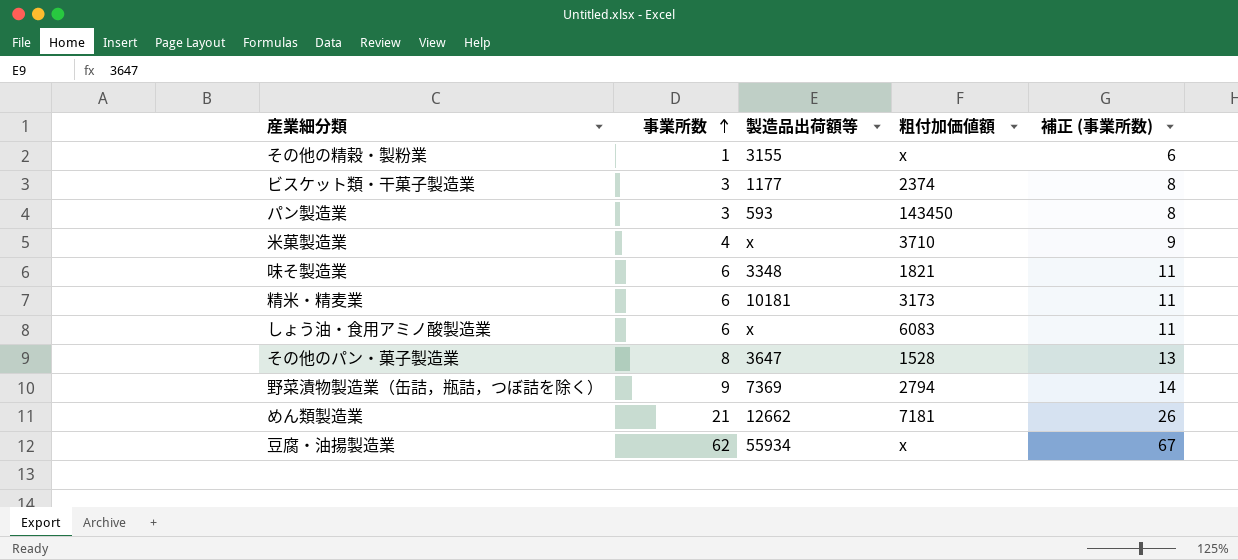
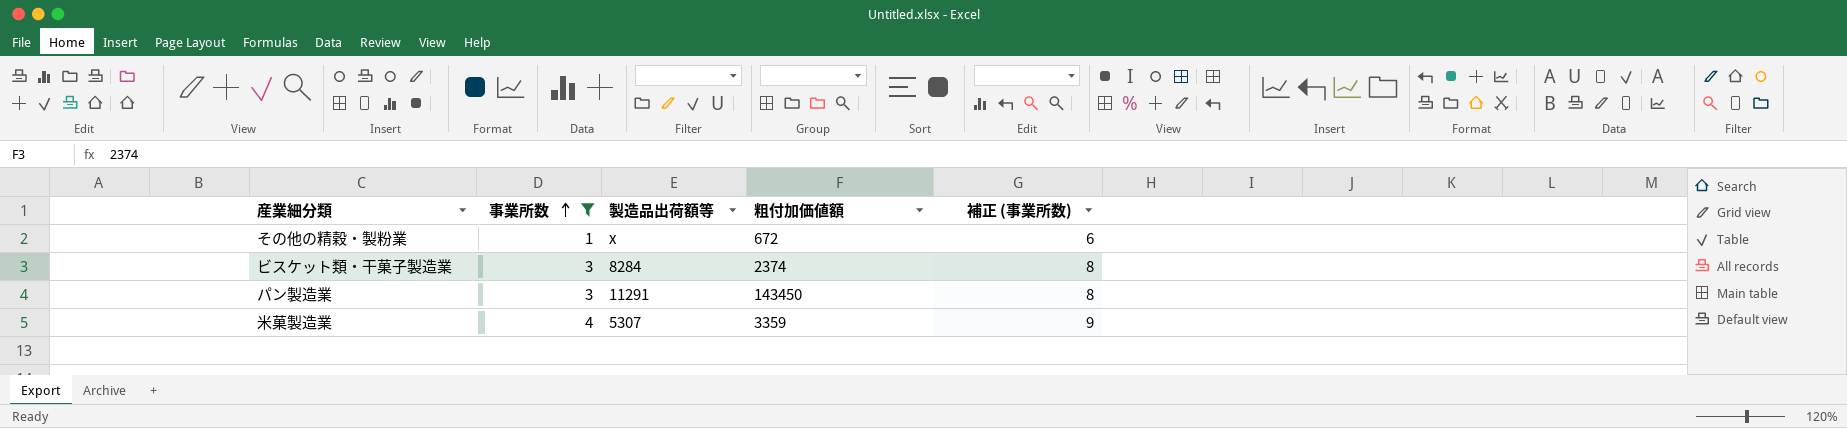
filter: none -> 事業所数 <= 4
その他の精穀・製粉業 | 製造品出荷額等: 3155 -> x
その他の精穀・製粉業 | 粗付加価値額: x -> 672
ビスケット類・干菓子製造業 | 製造品出荷額等: 1177 -> 8284
パン製造業 | 製造品出荷額等: 593 -> 11291
米菓製造業 | 製造品出荷額等: x -> 5307
米菓製造業 | 粗付加価値額: 3710 -> 3359

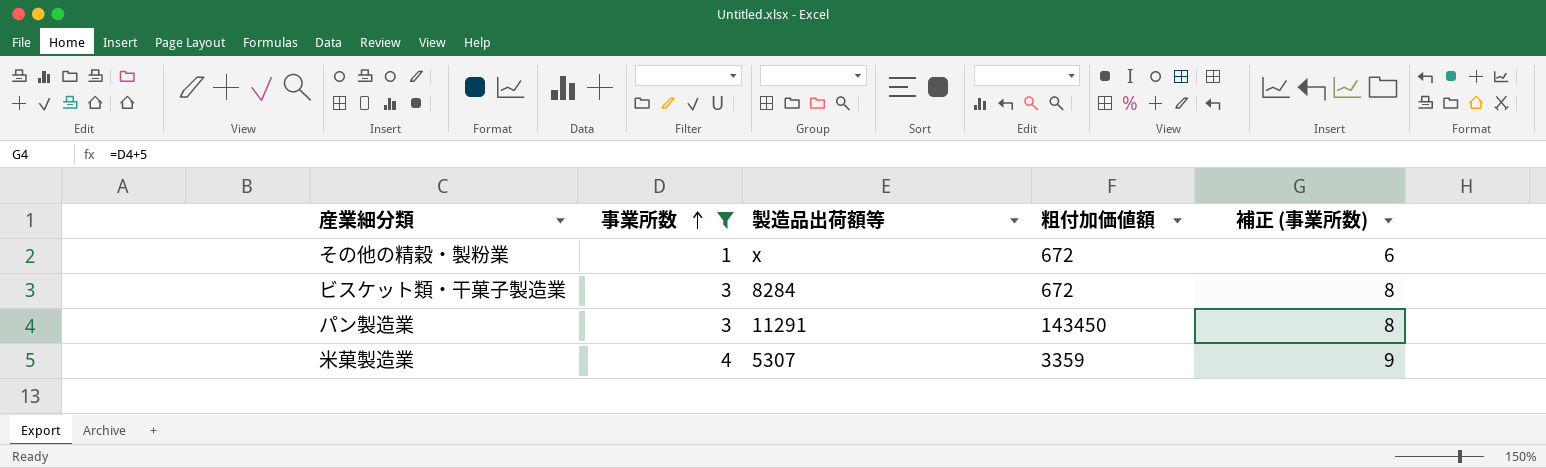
ビスケット類・干菓子製造業 | 粗付加価値額: 2374 -> 672

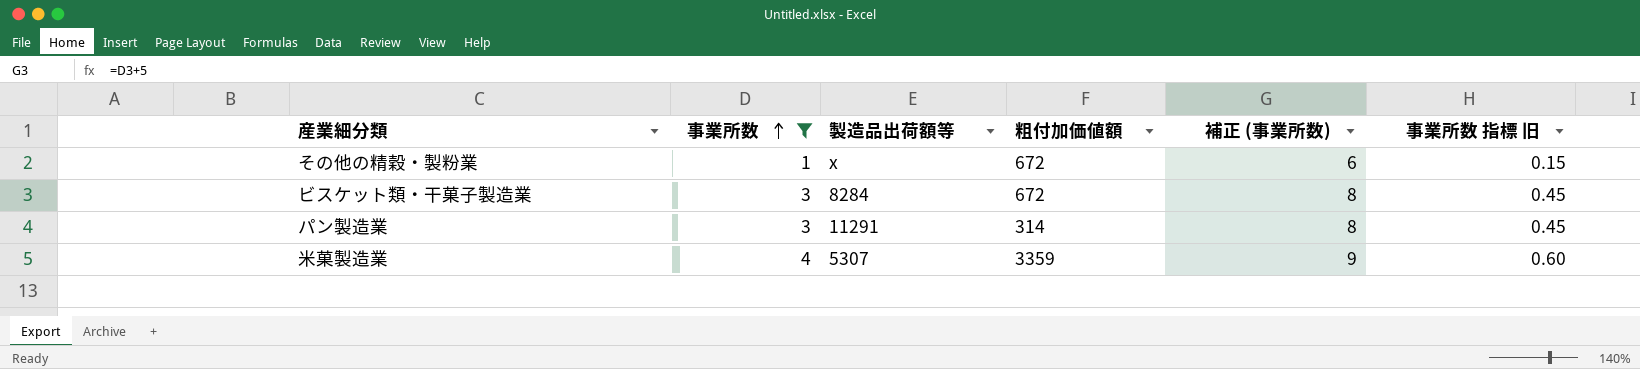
column 事業所数 指標 旧 | formula: none -> [事業所数] * 0.15
パン製造業 | 粗付加価値額: 143450 -> 314

